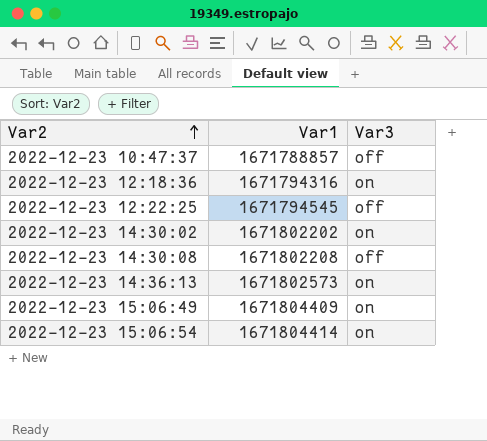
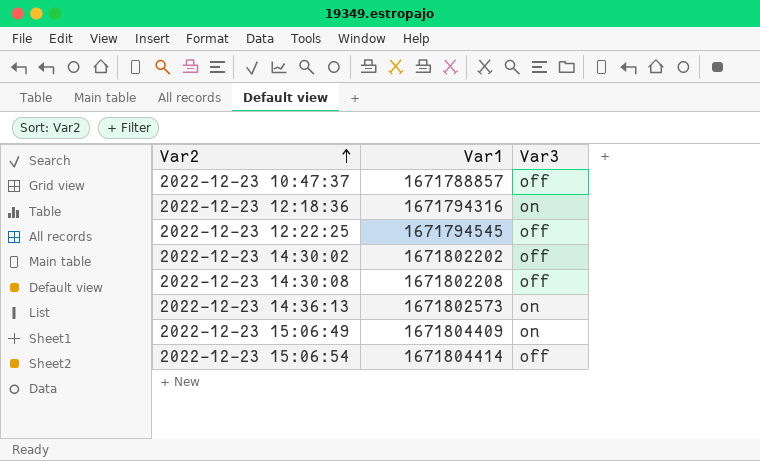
2022-12-23 14:30:02 | Var3: on -> off
2022-12-23 15:06:54 | Var3: on -> off

